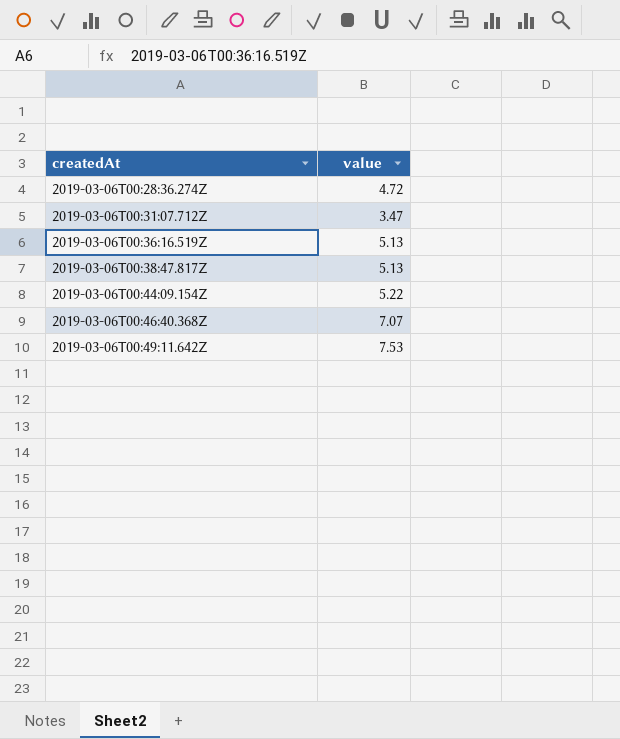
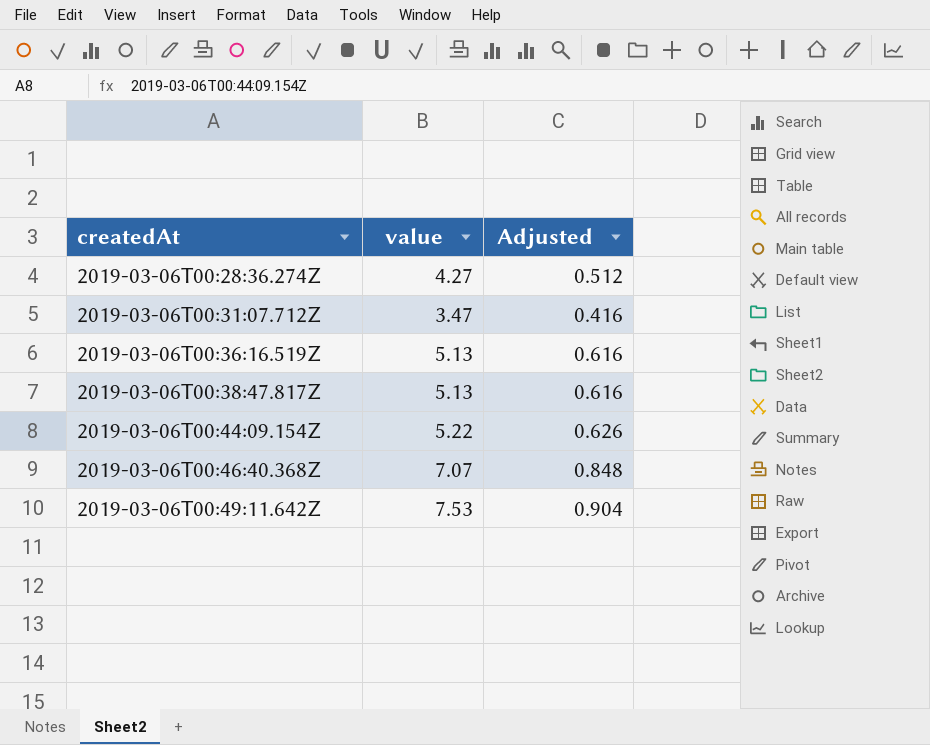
column Adjusted | formula: none -> [value] * 0.12
2019-03-06T00:28:36.274Z | value: 4.72 -> 4.27

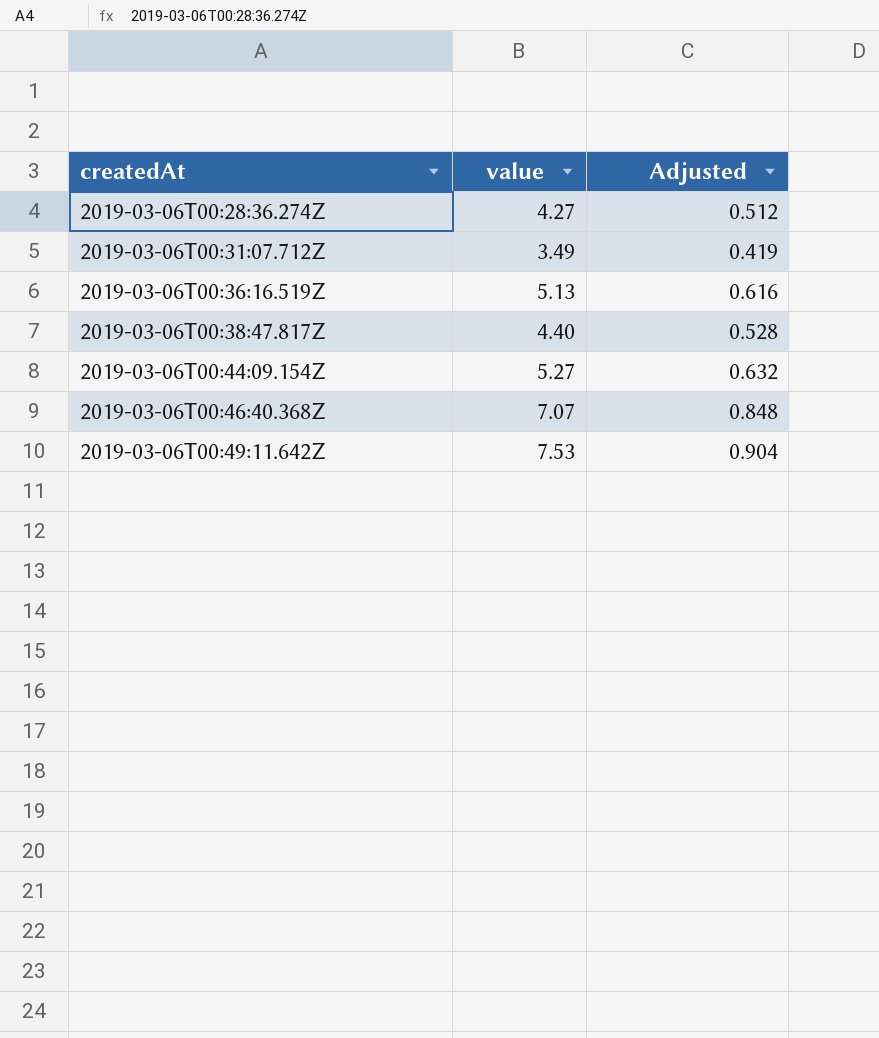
2019-03-06T00:31:07.712Z | value: 3.47 -> 3.49
2019-03-06T00:31:07.712Z | Adjusted: 0.416 -> 0.419
2019-03-06T00:38:47.817Z | value: 5.13 -> 4.40
2019-03-06T00:38:47.817Z | Adjusted: 0.616 -> 0.528
2019-03-06T00:44:09.154Z | value: 5.22 -> 5.27
2019-03-06T00:44:09.154Z | Adjusted: 0.626 -> 0.632

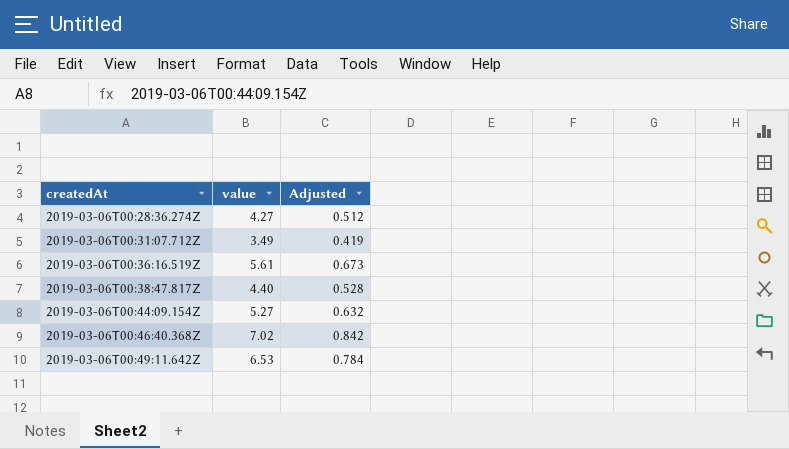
2019-03-06T00:36:16.519Z | value: 5.13 -> 5.61
2019-03-06T00:36:16.519Z | Adjusted: 0.616 -> 0.673
2019-03-06T00:46:40.368Z | value: 7.07 -> 7.02
2019-03-06T00:46:40.368Z | Adjusted: 0.848 -> 0.842
2019-03-06T00:49:11.642Z | value: 7.53 -> 6.53
2019-03-06T00:49:11.642Z | Adjusted: 0.904 -> 0.784

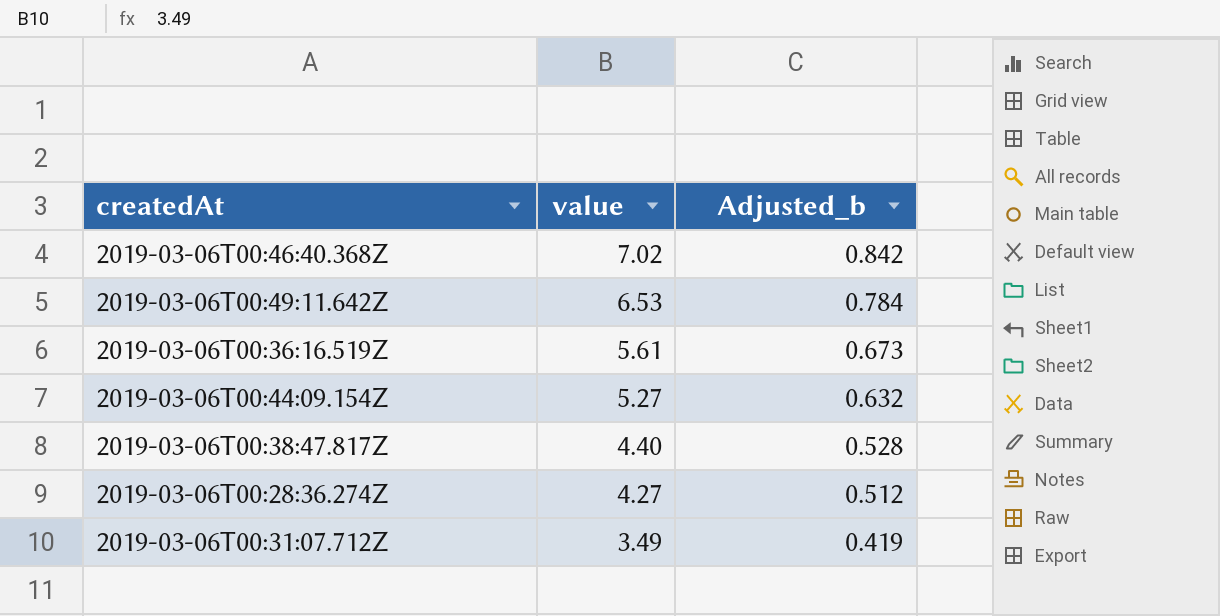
row order: createdAt ascending -> value descending
column name: Adjusted -> Adjusted_b

